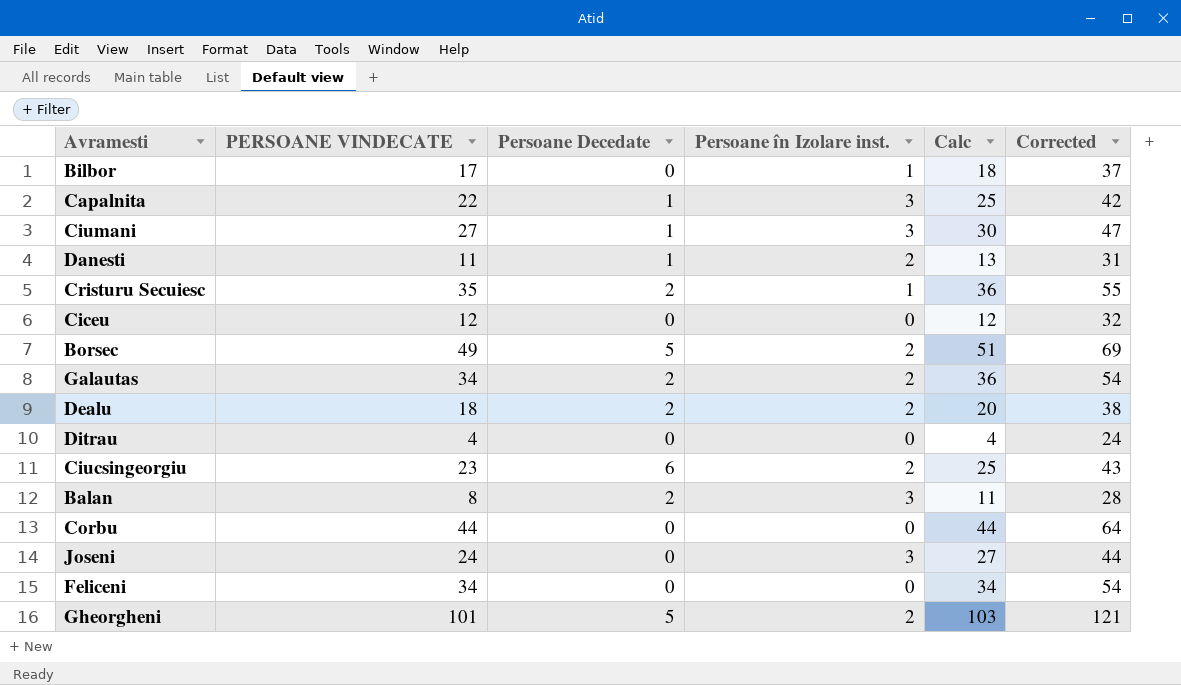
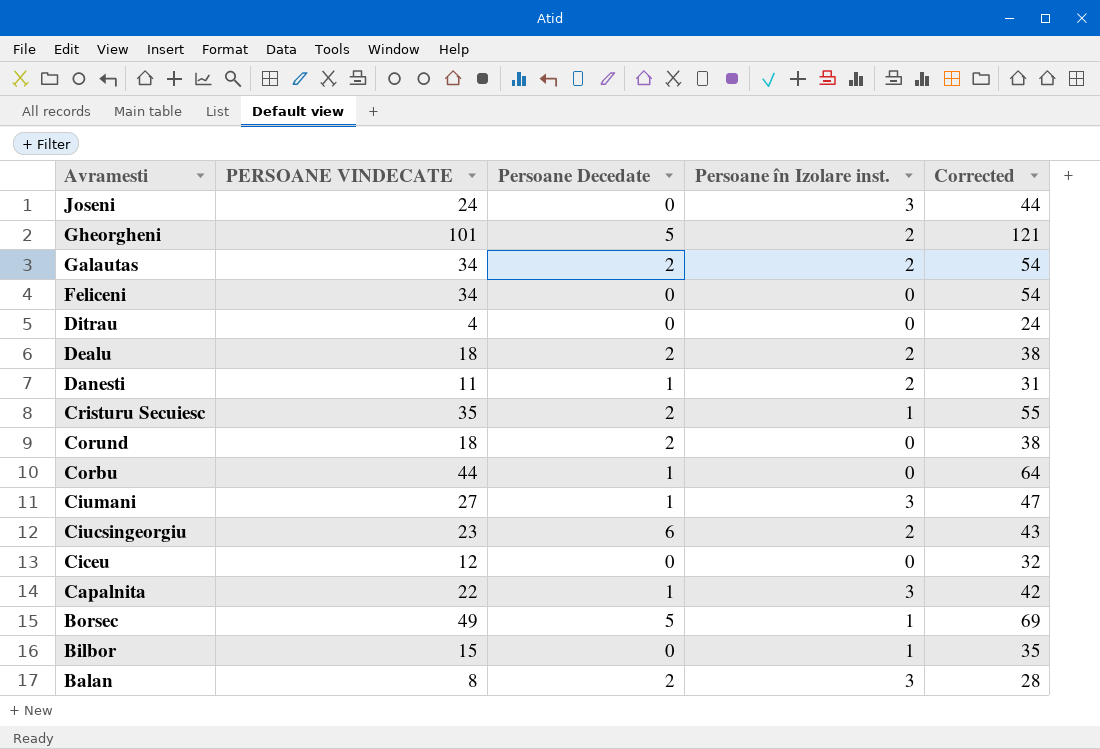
row order: none -> Avramesti descending
column Calc | formula: [PERSOANE VINDECATE] + [Persoane în Izolare inst.] -> none
row Corund: none -> 18 | 2 | 0 | 38
Corbu | Persoane Decedate: 0 -> 1
Borsec | Persoane în Izolare inst.: 2 -> 1
Bilbor | PERSOANE VINDECATE: 17 -> 15
Bilbor | Corrected: 37 -> 35

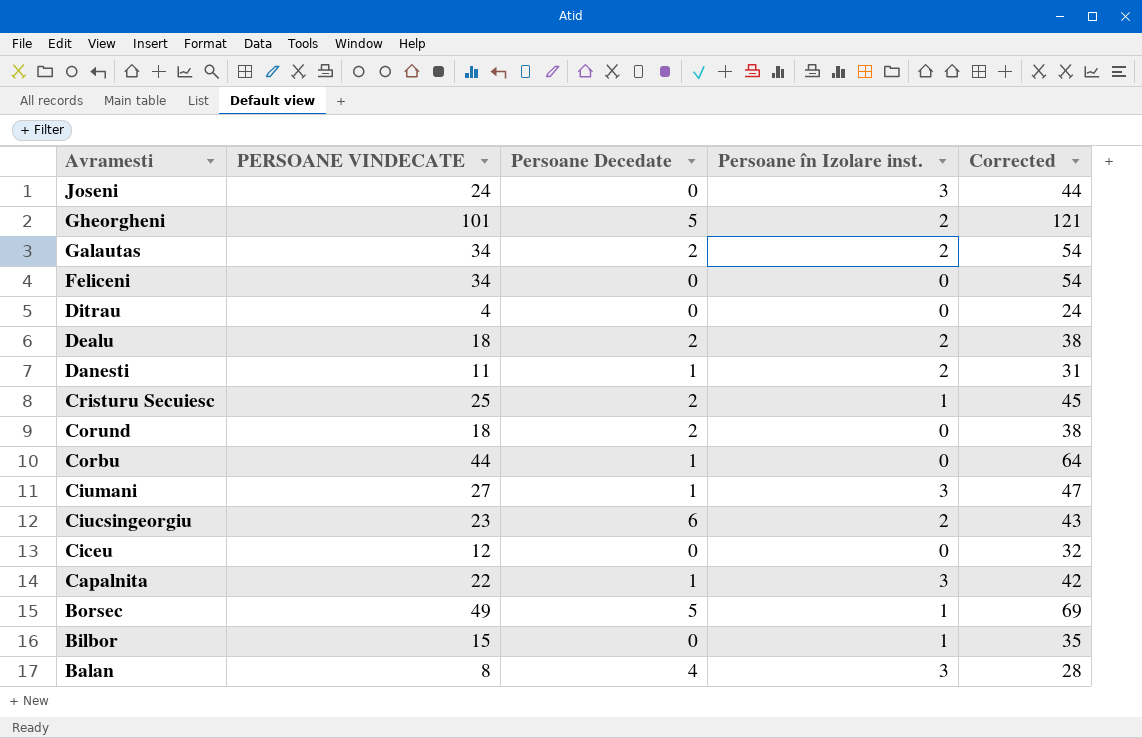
Cristuru Secuiesc | PERSOANE VINDECATE: 35 -> 25
Cristuru Secuiesc | Corrected: 55 -> 45
Balan | Persoane Decedate: 2 -> 4

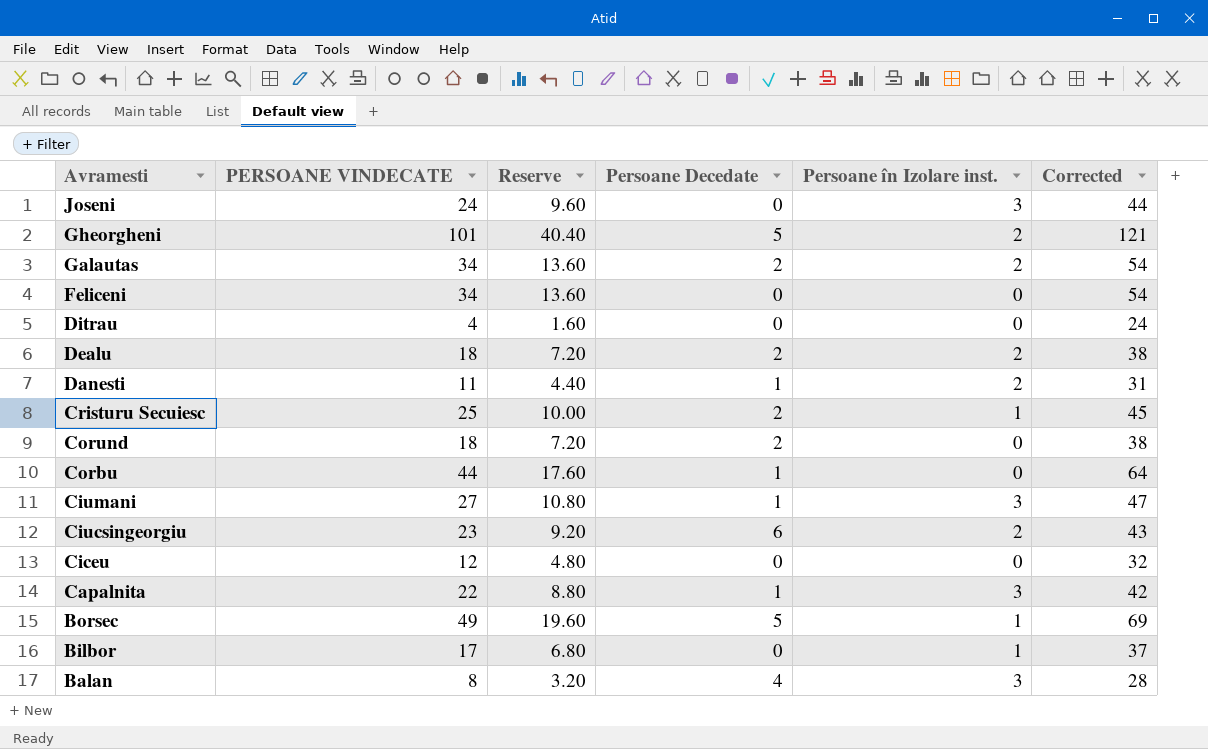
column Reserve | formula: none -> [PERSOANE VINDECATE] * 0.4
Bilbor | PERSOANE VINDECATE: 15 -> 17
Bilbor | Corrected: 35 -> 37

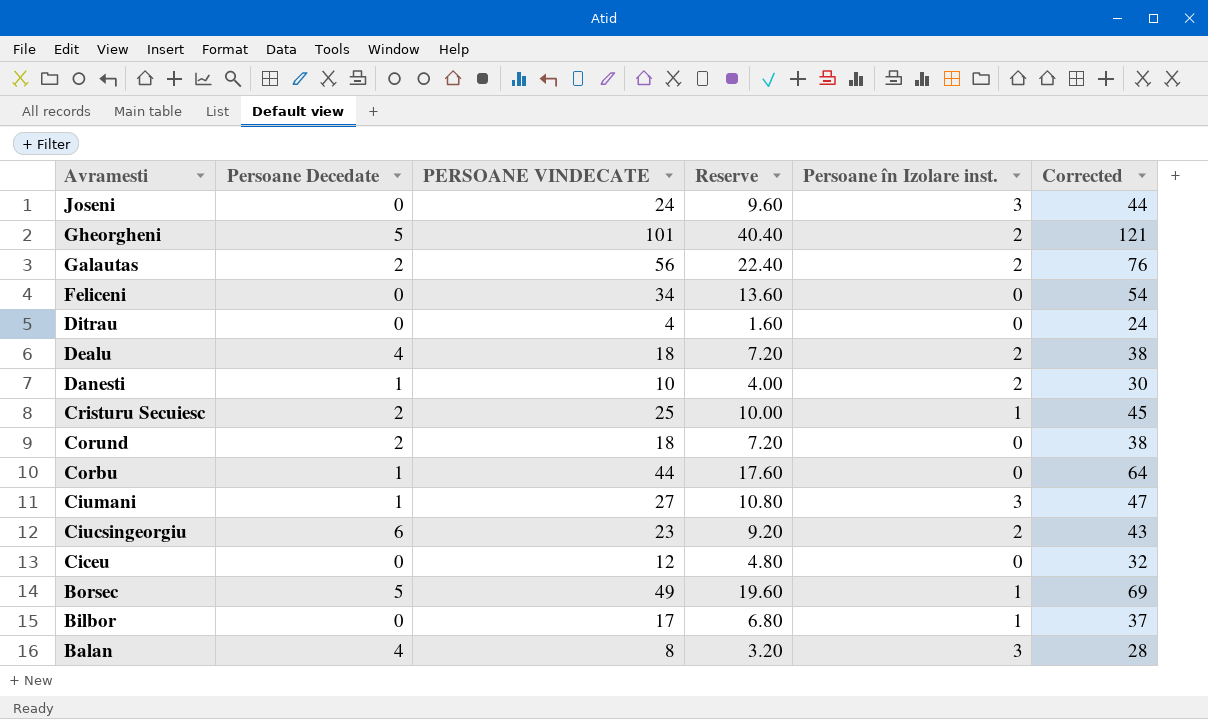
column Persoane Decedate | position: 4 -> 2
row Capalnita: 22 | 8.80 | 1 | 3 | 42 -> none
Galautas | PERSOANE VINDECATE: 34 -> 56
Galautas | Reserve: 13.60 -> 22.40
Galautas | Corrected: 54 -> 76
Dealu | Persoane Decedate: 2 -> 4
Danesti | PERSOANE VINDECATE: 11 -> 10
Danesti | Reserve: 4.40 -> 4.00
Danesti | Corrected: 31 -> 30

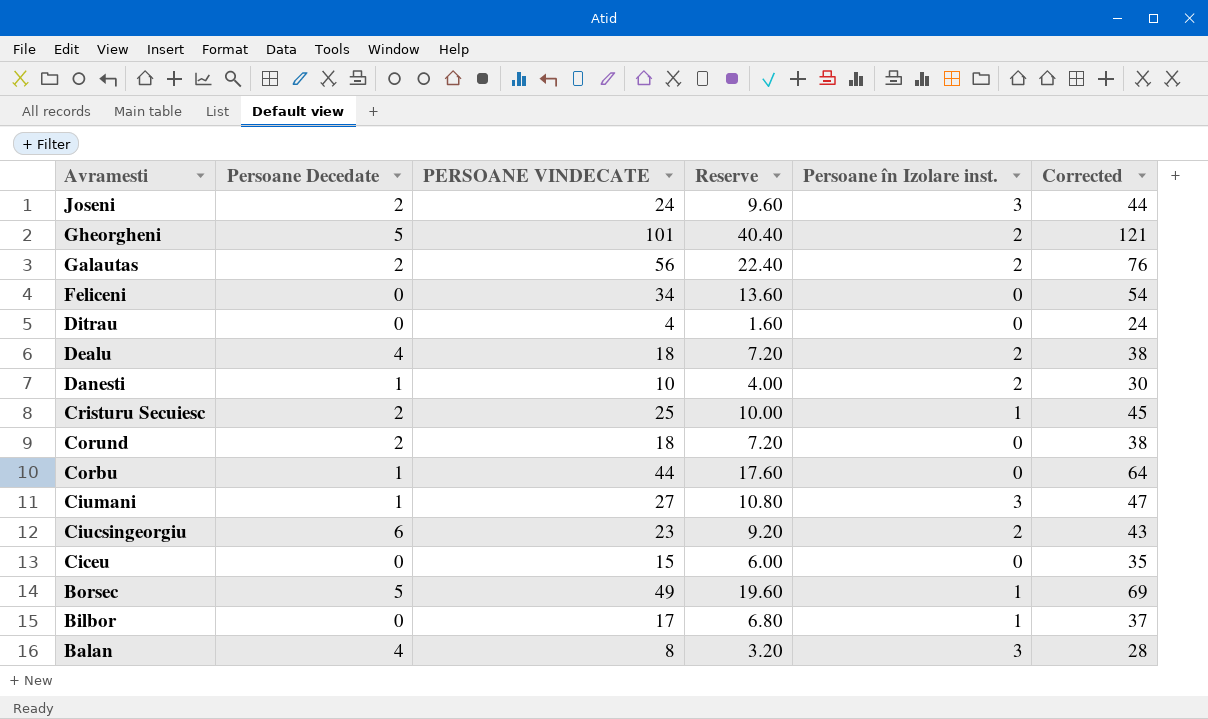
Joseni | Persoane Decedate: 0 -> 2
Ciceu | PERSOANE VINDECATE: 12 -> 15
Ciceu | Reserve: 4.80 -> 6.00
Ciceu | Corrected: 32 -> 35

